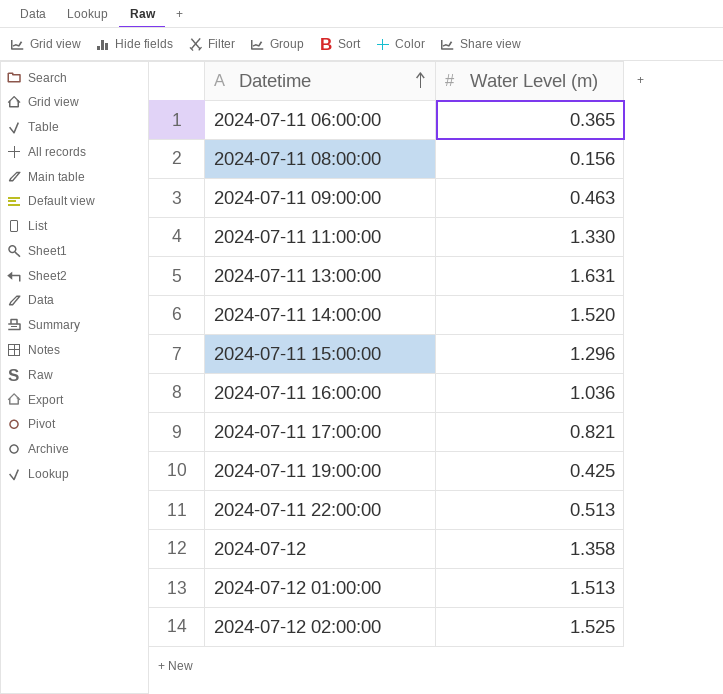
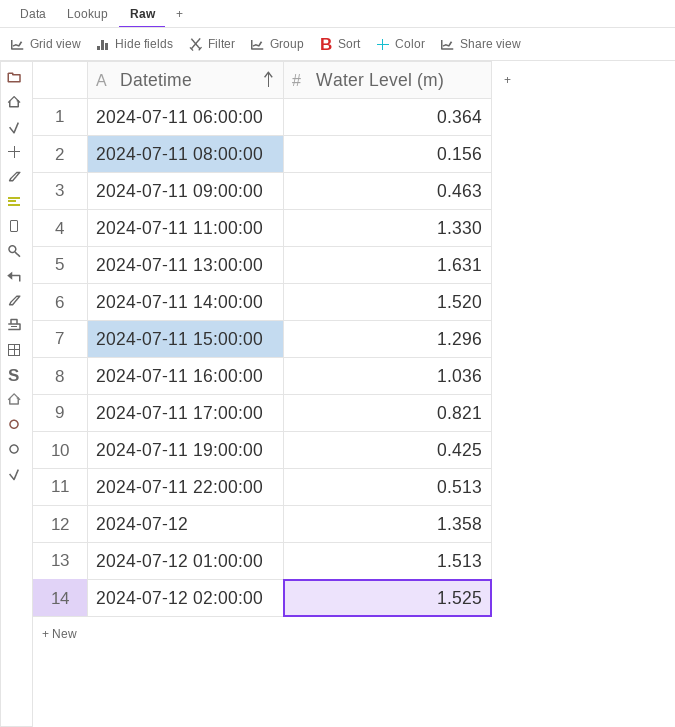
2024-07-11 06:00:00 | Water Level (m): 0.365 -> 0.364

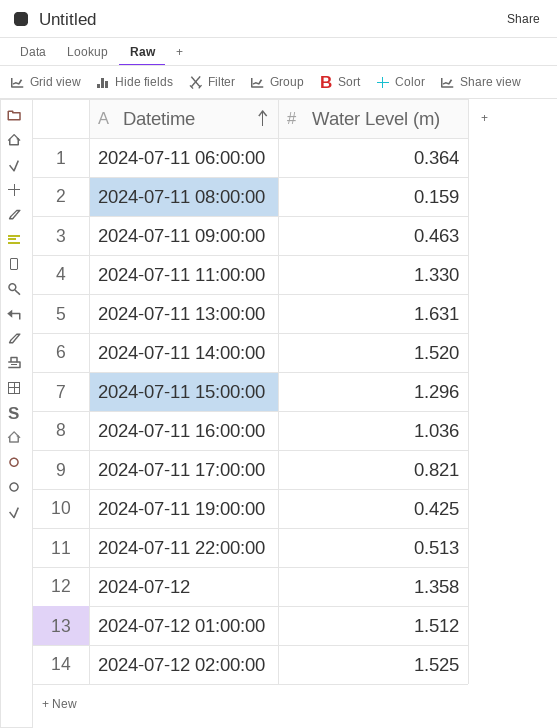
2024-07-11 08:00:00 | Water Level (m): 0.156 -> 0.159
2024-07-12 01:00:00 | Water Level (m): 1.513 -> 1.512

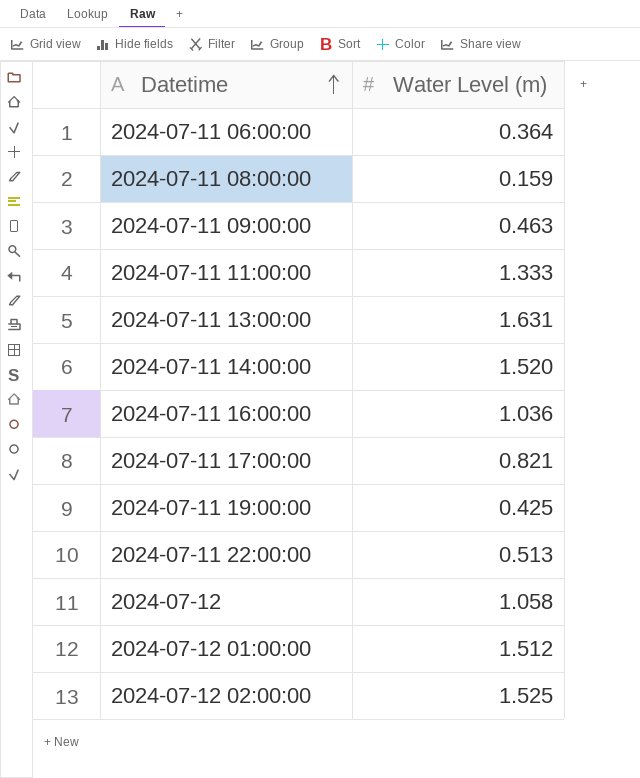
row 2024-07-11 15:00:00: 1.296 -> none
2024-07-11 11:00:00 | Water Level (m): 1.330 -> 1.333
2024-07-12 | Water Level (m): 1.358 -> 1.058

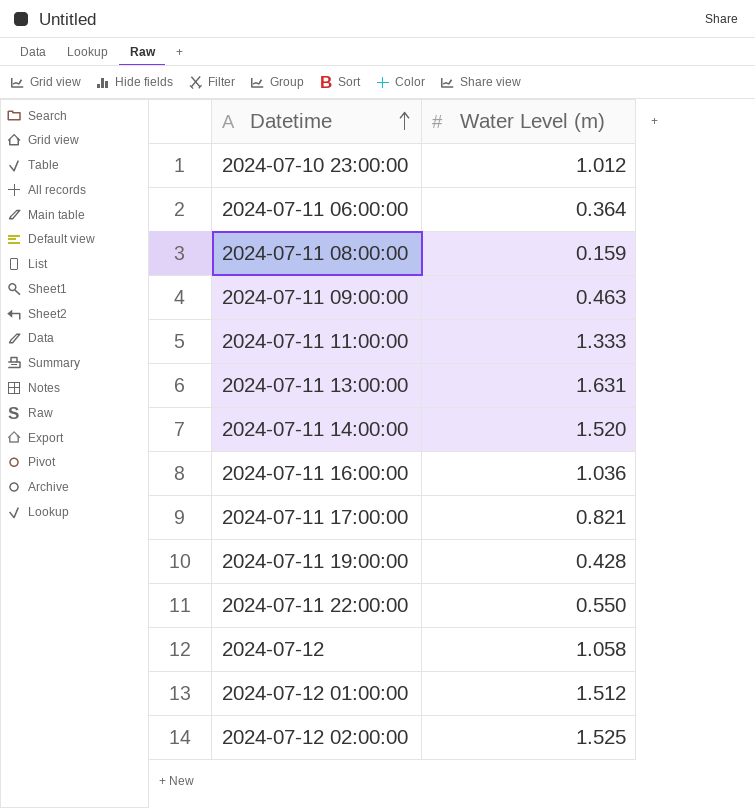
row 2024-07-10 23:00:00: none -> 1.012
2024-07-11 19:00:00 | Water Level (m): 0.425 -> 0.428
2024-07-11 22:00:00 | Water Level (m): 0.513 -> 0.550

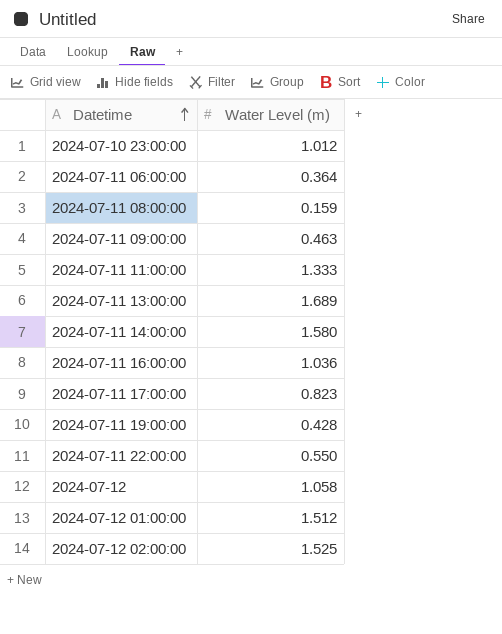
2024-07-11 13:00:00 | Water Level (m): 1.631 -> 1.689
2024-07-11 14:00:00 | Water Level (m): 1.520 -> 1.580
2024-07-11 17:00:00 | Water Level (m): 0.821 -> 0.823

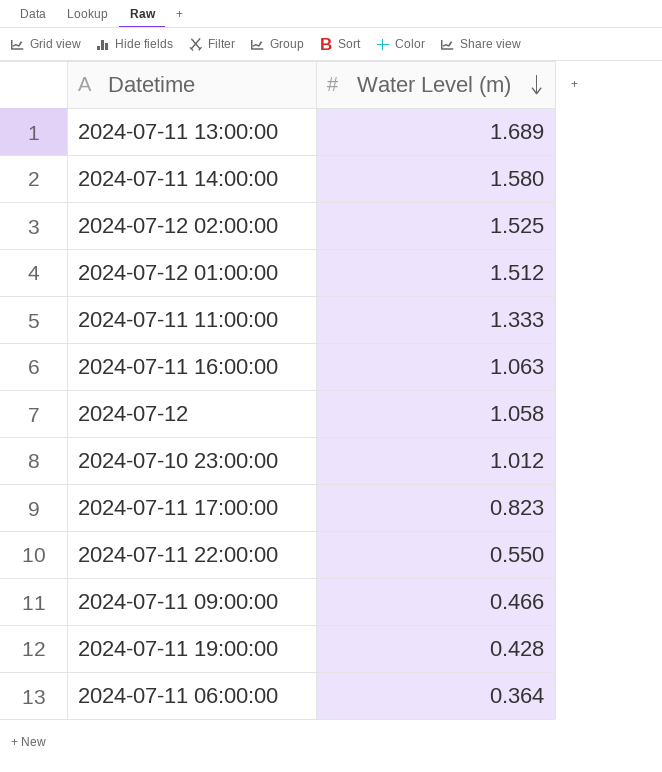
row order: Datetime ascending -> Water Level (m) descending
row 2024-07-11 08:00:00: 0.159 -> none
2024-07-11 16:00:00 | Water Level (m): 1.036 -> 1.063
2024-07-11 09:00:00 | Water Level (m): 0.463 -> 0.466

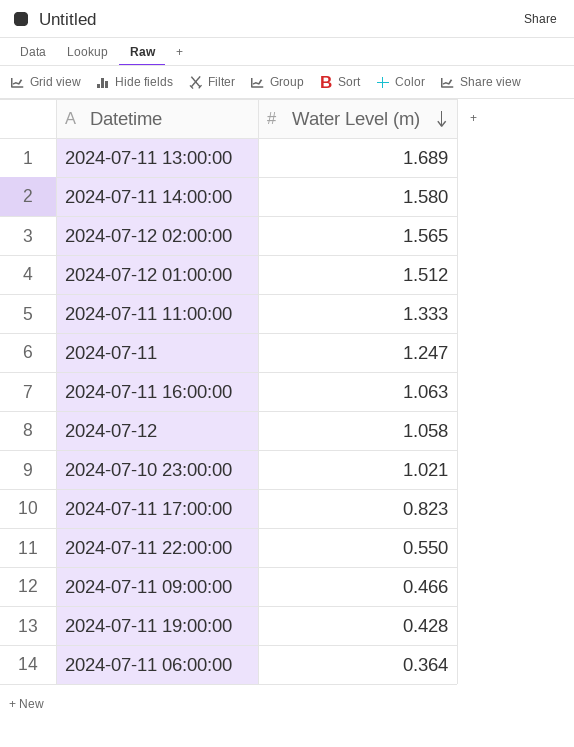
2024-07-12 02:00:00 | Water Level (m): 1.525 -> 1.565
row 2024-07-11: none -> 1.247
2024-07-10 23:00:00 | Water Level (m): 1.012 -> 1.021

